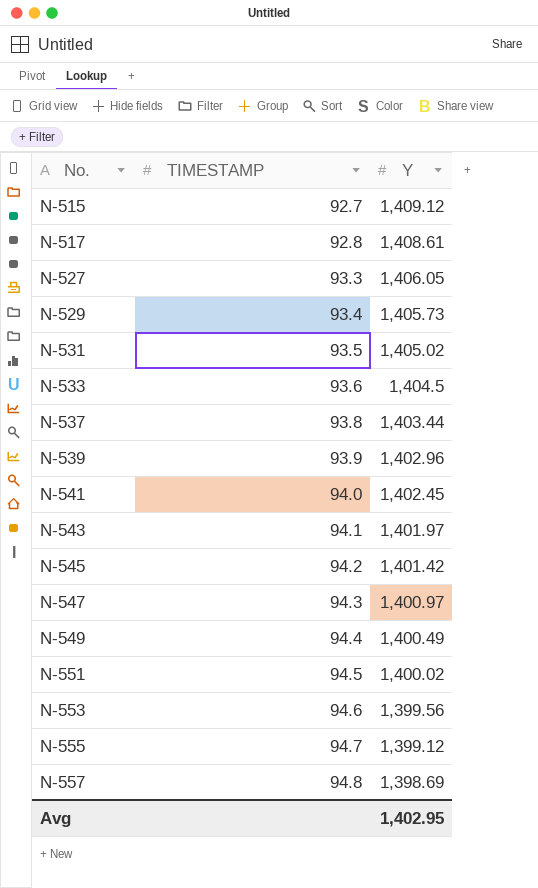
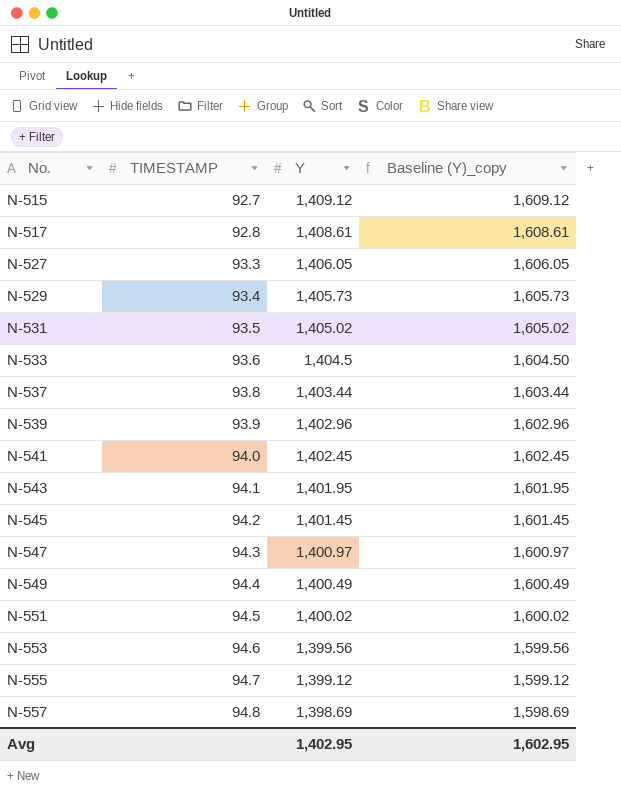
column Baseline (Y)_copy | formula: none -> [Y] + 200
N-543 | Y: 1,401.97 -> 1,401.95
N-545 | Y: 1,401.42 -> 1,401.45

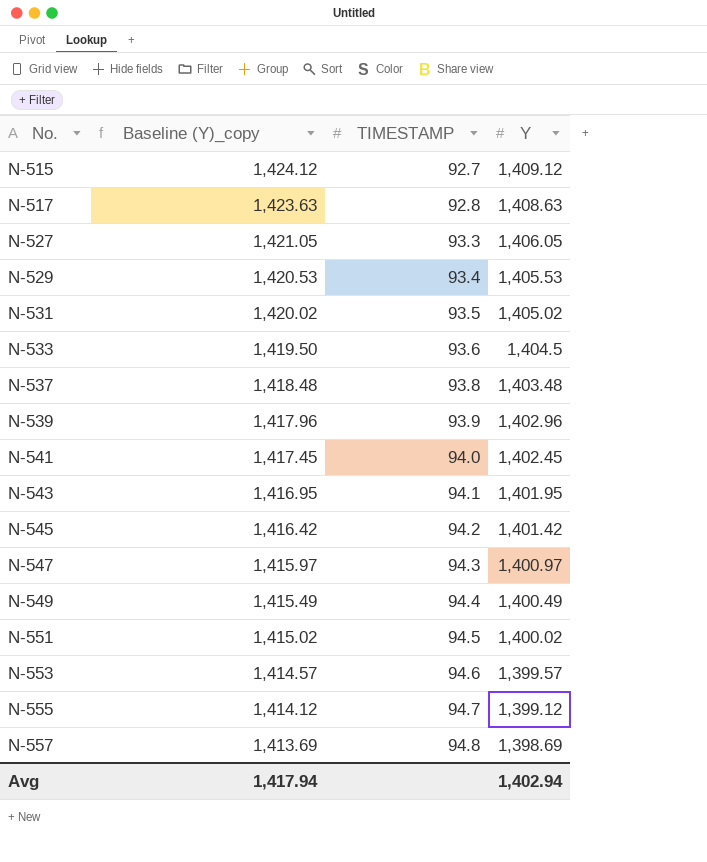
column Baseline (Y)_copy | formula: [Y] + 200 -> [Y] + 15
column Baseline (Y)_copy | position: 4 -> 2
N-517 | Y: 1,408.61 -> 1,408.63
N-529 | Y: 1,405.73 -> 1,405.53
N-537 | Y: 1,403.44 -> 1,403.48
N-545 | Y: 1,401.45 -> 1,401.42
N-553 | Y: 1,399.56 -> 1,399.57
Avg | Baseline (Y)_copy: 1,602.95 -> 1,417.94
Avg | Y: 1,402.95 -> 1,402.94

